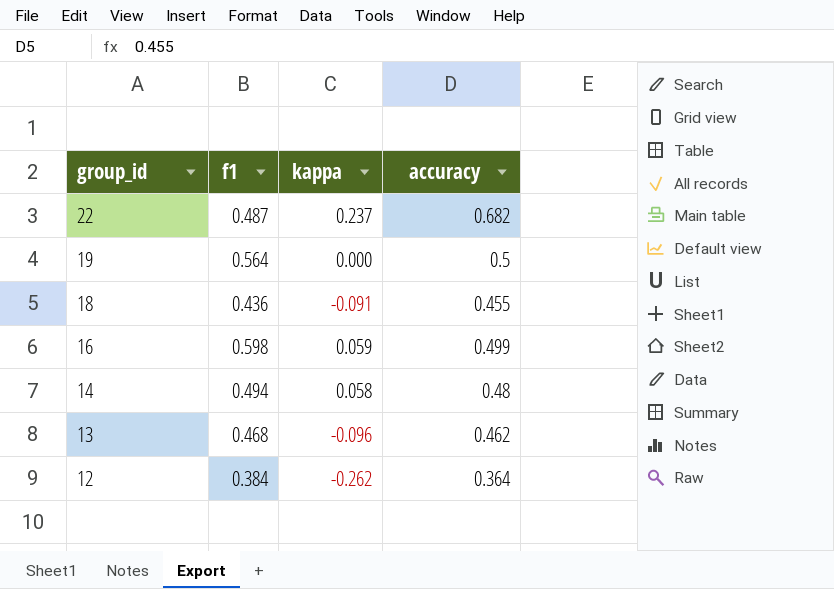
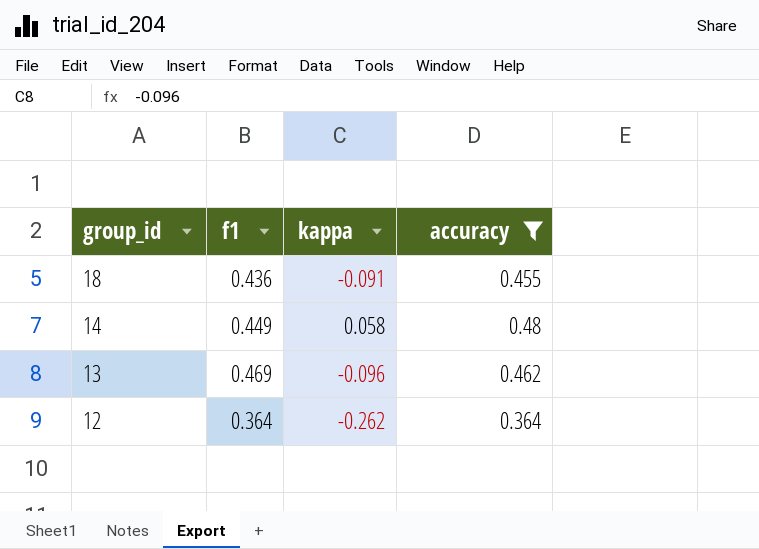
filter: none -> accuracy <= 0.48
14 | f1: 0.494 -> 0.449
13 | f1: 0.468 -> 0.469
12 | f1: 0.384 -> 0.364

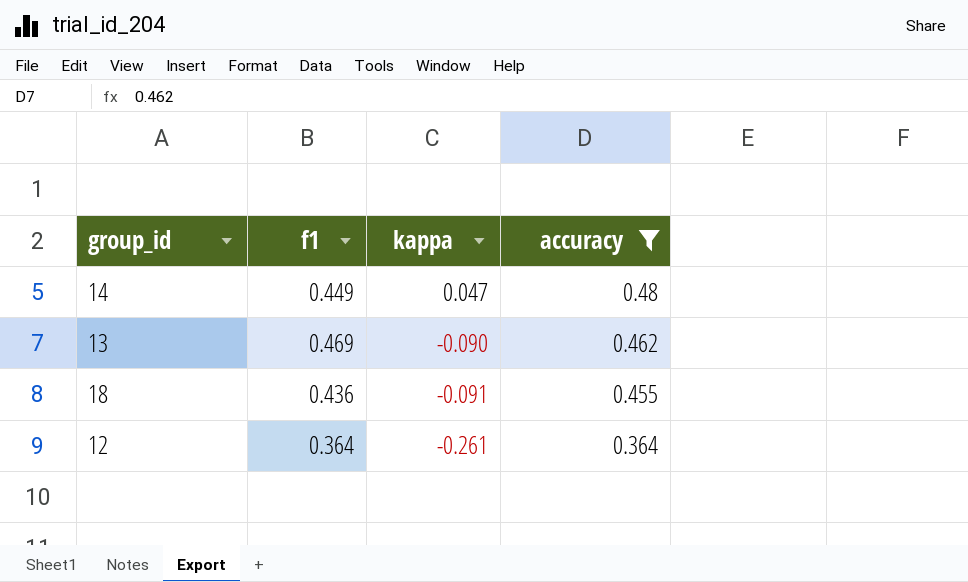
row order: group_id descending -> kappa descending
14 | kappa: 0.058 -> 0.047
13 | kappa: -0.096 -> -0.090
12 | kappa: -0.262 -> -0.261

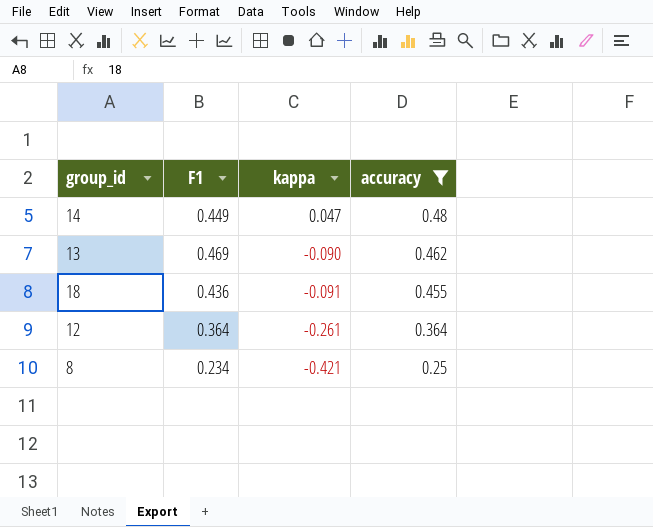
column name: f1 -> F1
row 8: none -> 0.234 | -0.421 | 0.25

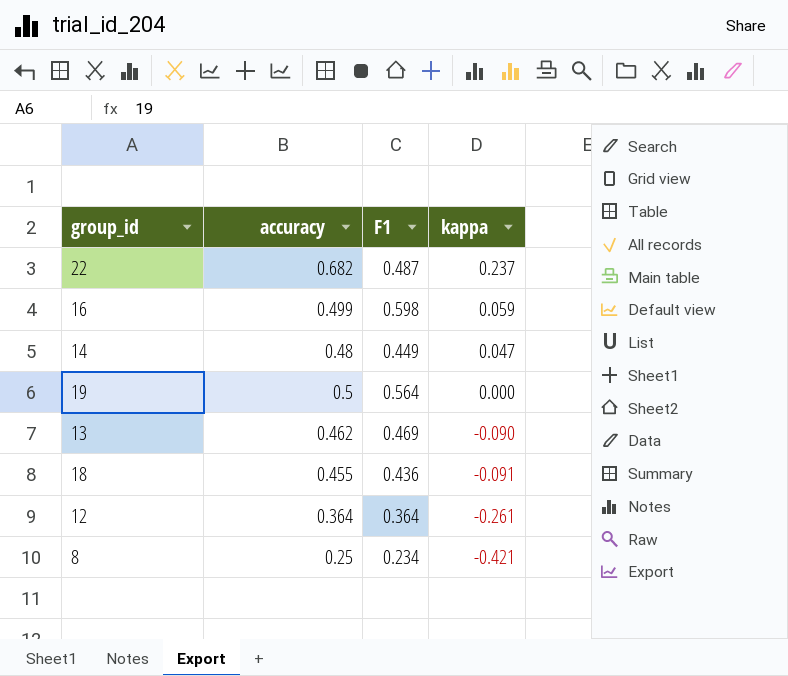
filter: accuracy <= 0.48 -> none
column accuracy | position: 4 -> 2

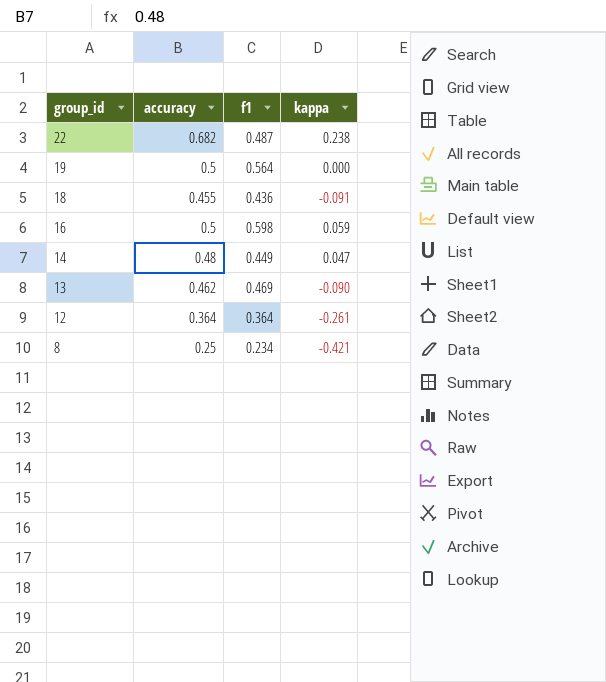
row order: kappa descending -> group_id descending
column name: F1 -> f1
22 | kappa: 0.237 -> 0.238
16 | accuracy: 0.499 -> 0.5

